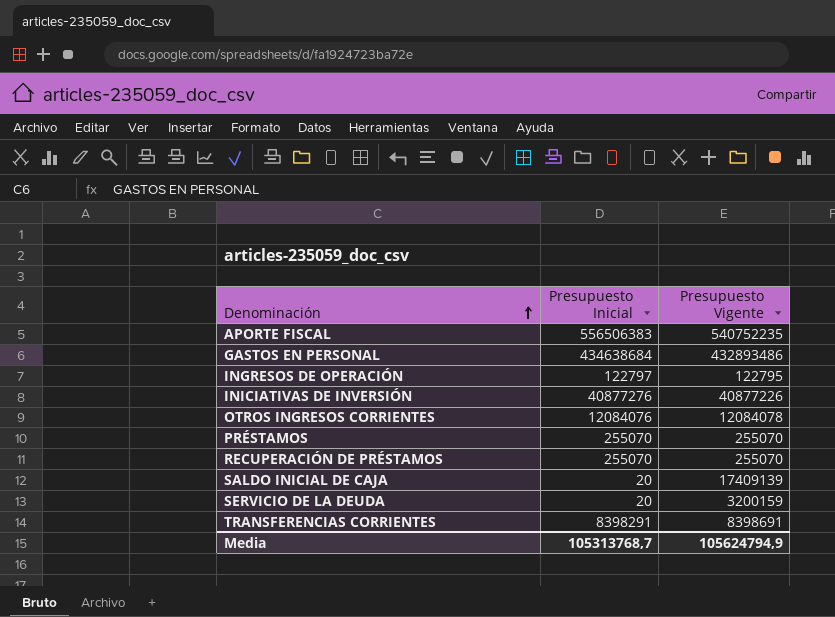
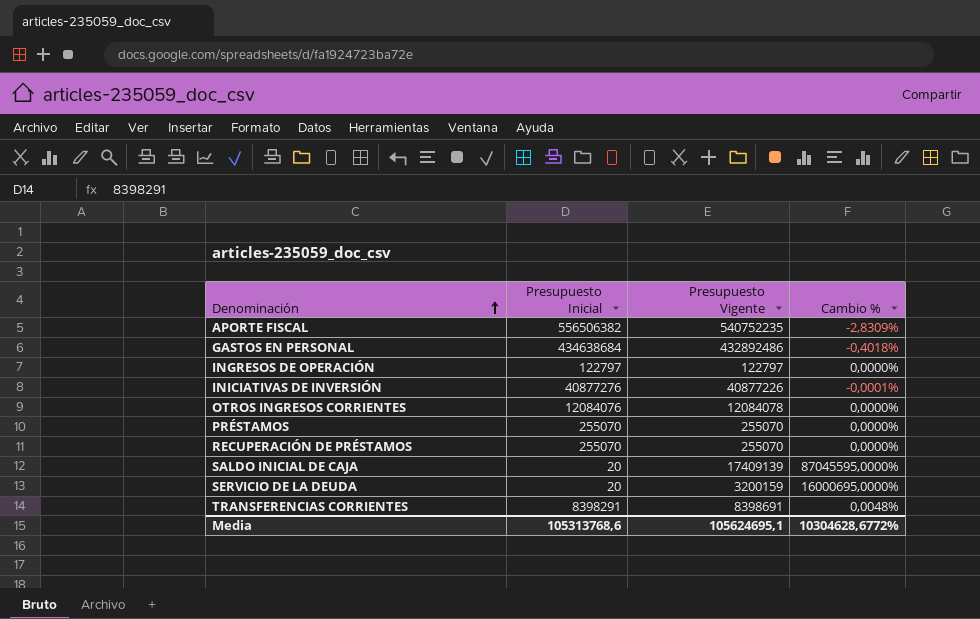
column Cambio % | formula: none -> ([Presupuesto Vigente] - [Presupuesto Inicial]) / [Presupuesto Inicial]
APORTE FISCAL | Presupuesto Inicial: 556506383 -> 556506382
GASTOS EN PERSONAL | Presupuesto Vigente: 432893486 -> 432892486
INGRESOS DE OPERACIÓN | Presupuesto Vigente: 122795 -> 122797
Media | Presupuesto Inicial: 105313768,7 -> 105313768,6
Media | Presupuesto Vigente: 105624794,9 -> 105624695,1

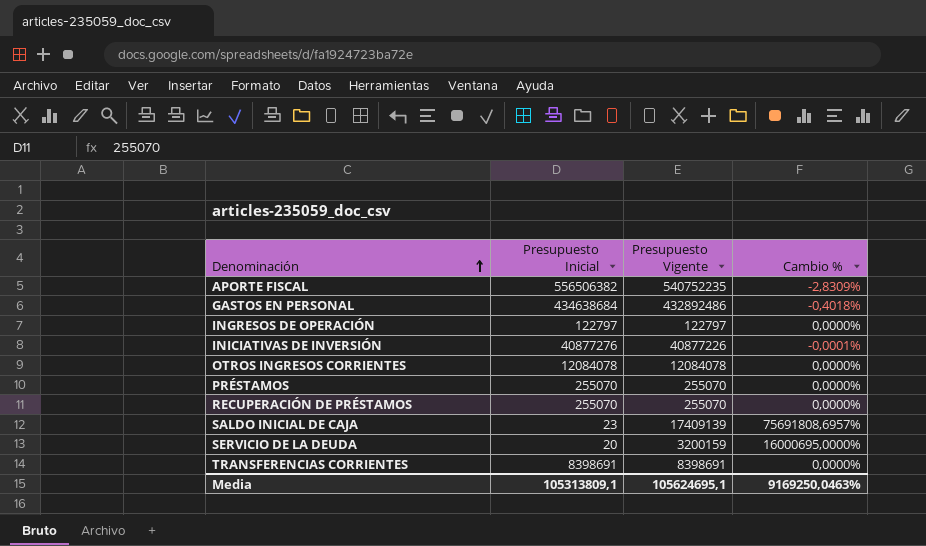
OTROS INGRESOS CORRIENTES | Presupuesto Inicial: 12084076 -> 12084078
SALDO INICIAL DE CAJA | Presupuesto Inicial: 20 -> 23
SALDO INICIAL DE CAJA | Cambio %: 87045595,0000% -> 75691808,6957%
TRANSFERENCIAS CORRIENTES | Presupuesto Inicial: 8398291 -> 8398691
TRANSFERENCIAS CORRIENTES | Cambio %: 0,0048% -> 0,0000%
Media | Presupuesto Inicial: 105313768,6 -> 105313809,1
Media | Cambio %: 10304628,6772% -> 9169250,0463%

